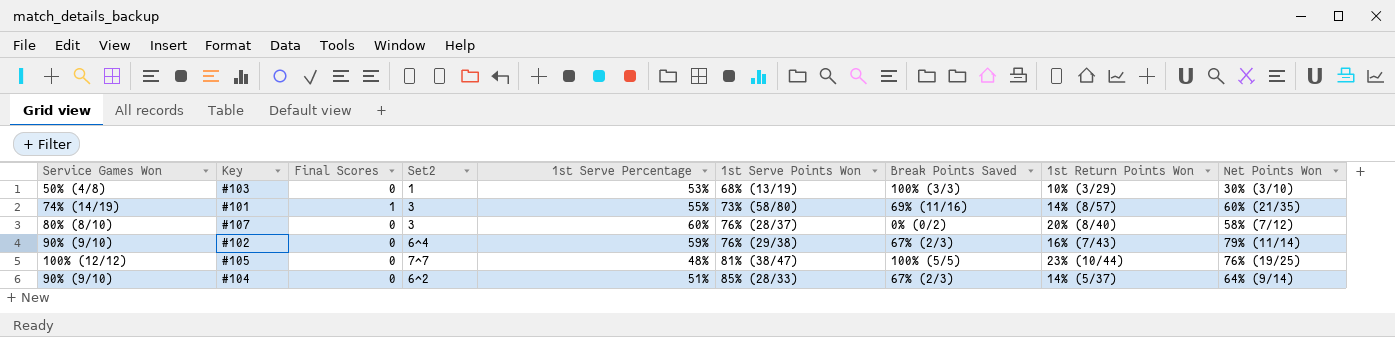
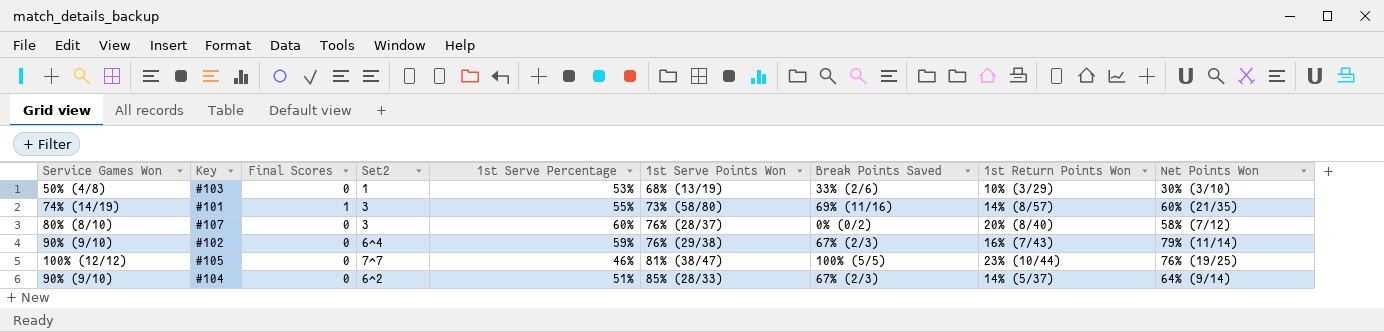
#103 | Break Points Saved: 100% (3/3) -> 33% (2/6)
#105 | 1st Serve Percentage: 48% -> 46%

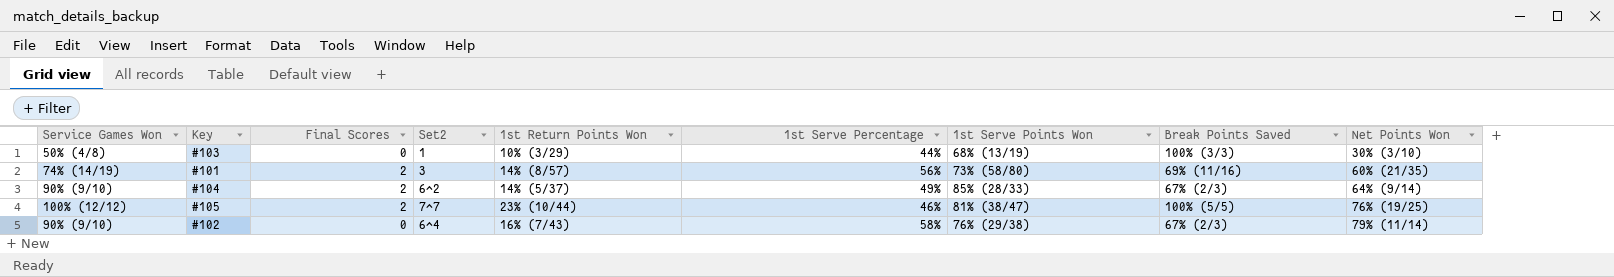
row order: 1st Serve Points Won ascending -> Net Points Won ascending
column 1st Return Points Won | position: 8 -> 5
row #107: 80% (8/10) | 0 | 3 | 60% | 76% (28/37) | 0% (0/2) | 20% (8/40) | 58% (7/12) -> none
#103 | 1st Serve Percentage: 53% -> 44%
#103 | Break Points Saved: 33% (2/6) -> 100% (3/3)
#101 | Final Scores: 1 -> 2
#101 | 1st Serve Percentage: 55% -> 56%
#104 | Final Scores: 0 -> 2
#104 | 1st Serve Percentage: 51% -> 49%
#105 | Final Scores: 0 -> 2
#102 | 1st Serve Percentage: 59% -> 58%

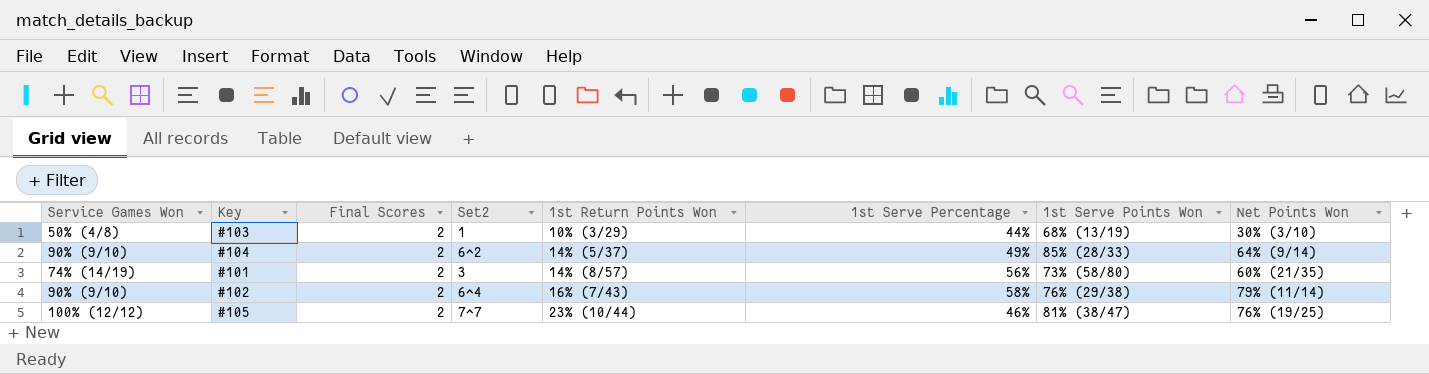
row order: Net Points Won ascending -> 1st Return Points Won ascending
column Break Points Saved | position: 8 -> none
#103 | Final Scores: 0 -> 2
#102 | Final Scores: 0 -> 2

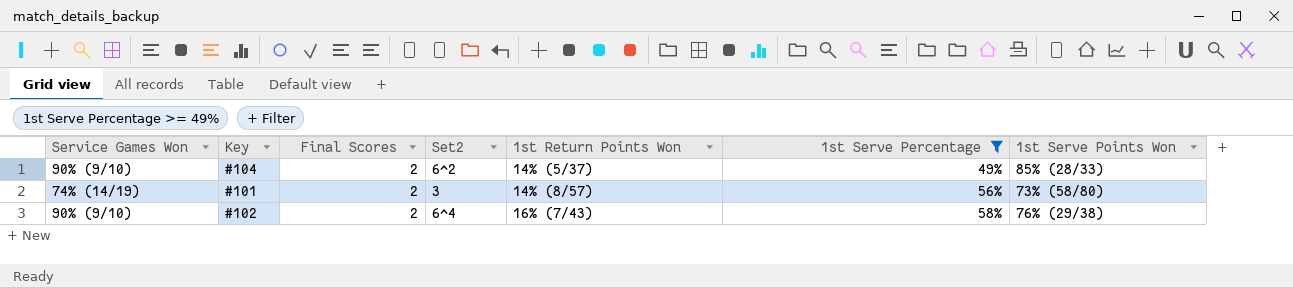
filter: none -> 1st Serve Percentage >= 49%
column Net Points Won | position: 8 -> none

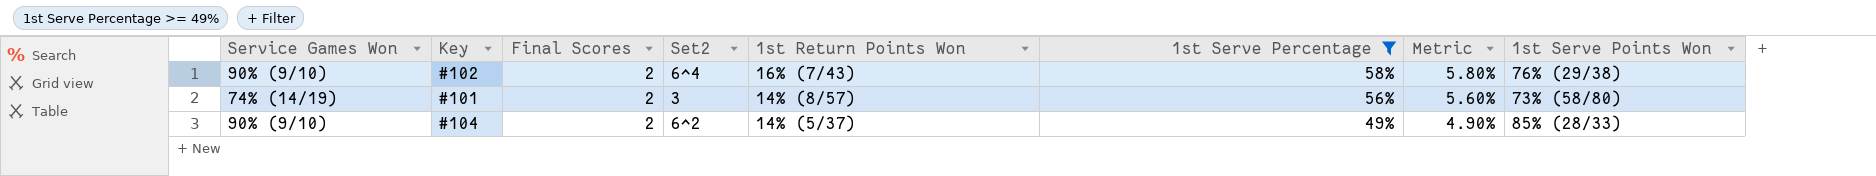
row order: 1st Return Points Won ascending -> 1st Return Points Won descending
column Metric | formula: none -> [1st Serve Percentage] * 0.1

